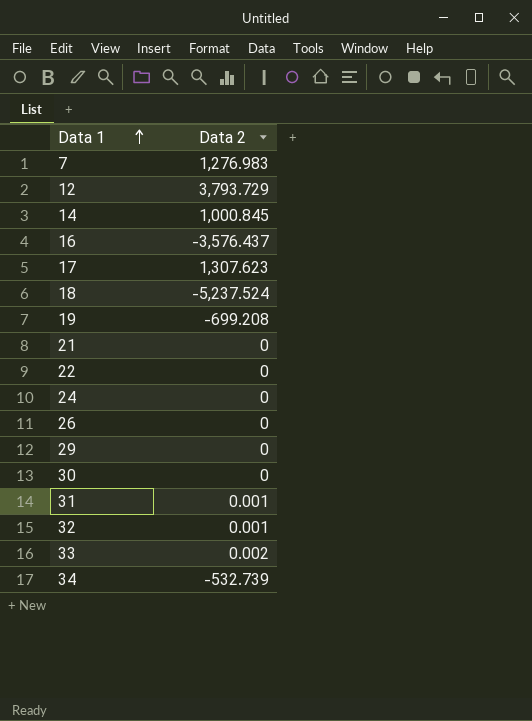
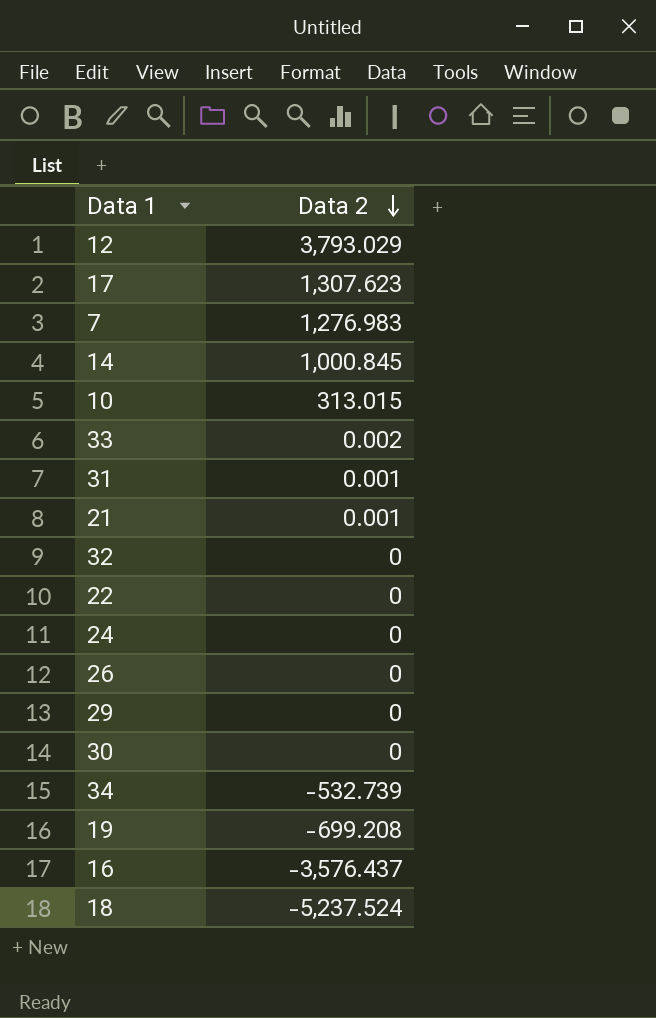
row order: Data 1 ascending -> Data 2 descending
12 | Data 2: 3,793.729 -> 3,793.029
row 10: none -> 313.015
21 | Data 2: 0 -> 0.001
32 | Data 2: 0.001 -> 0

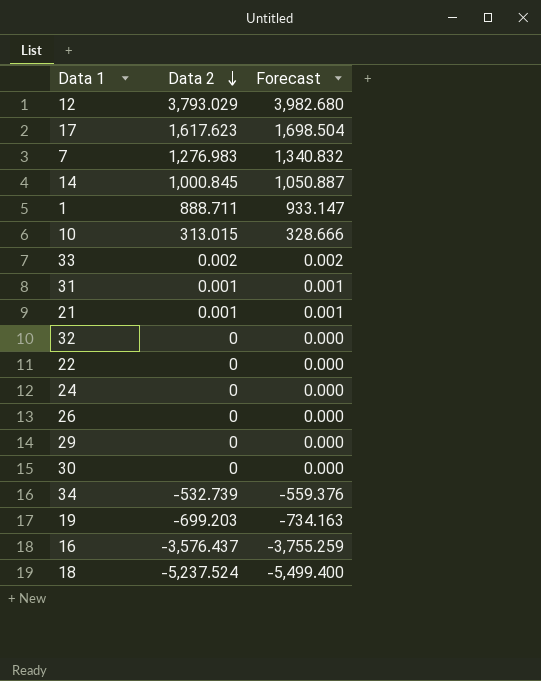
column Forecast | formula: none -> [Data 2] * 1.05
17 | Data 2: 1,307.623 -> 1,617.623
row 1: none -> 888.711 | 933.147
19 | Data 2: -699.208 -> -699.203

